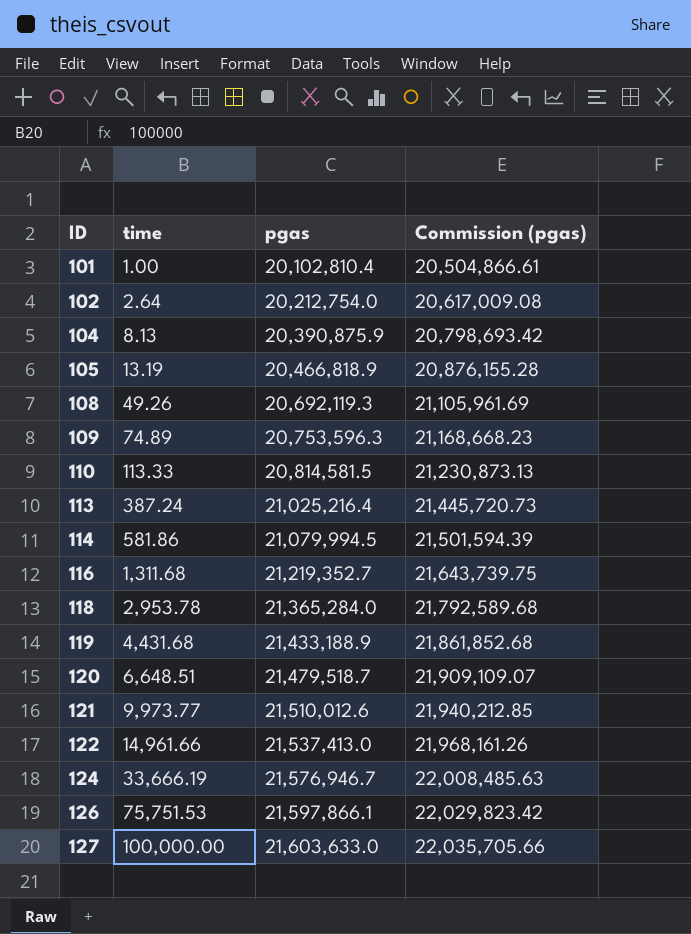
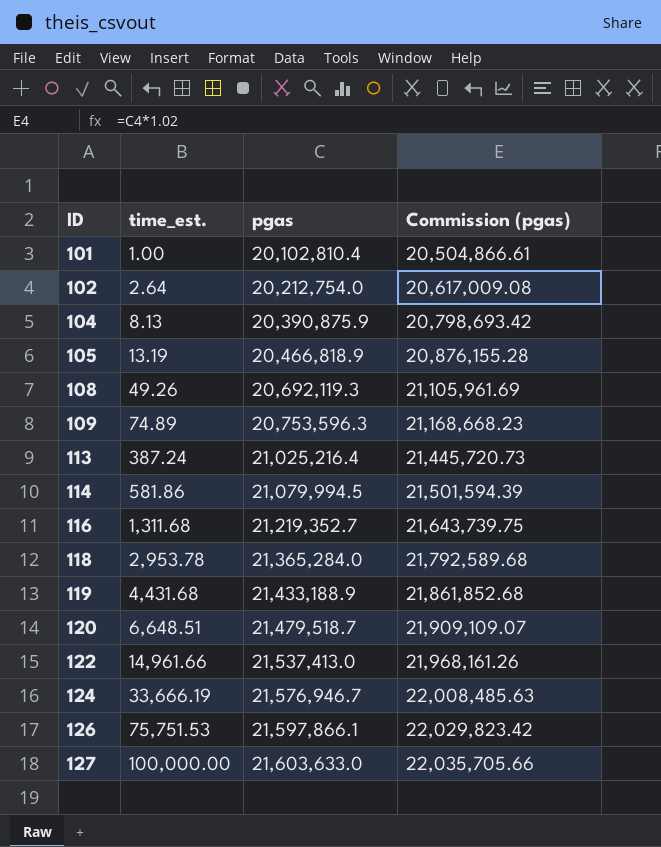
column name: time -> time_est.
row 110: 113.33 | 20,814,581.5 | 21,230,873.13 -> none
row 121: 9,973.77 | 21,510,012.6 | 21,940,212.85 -> none

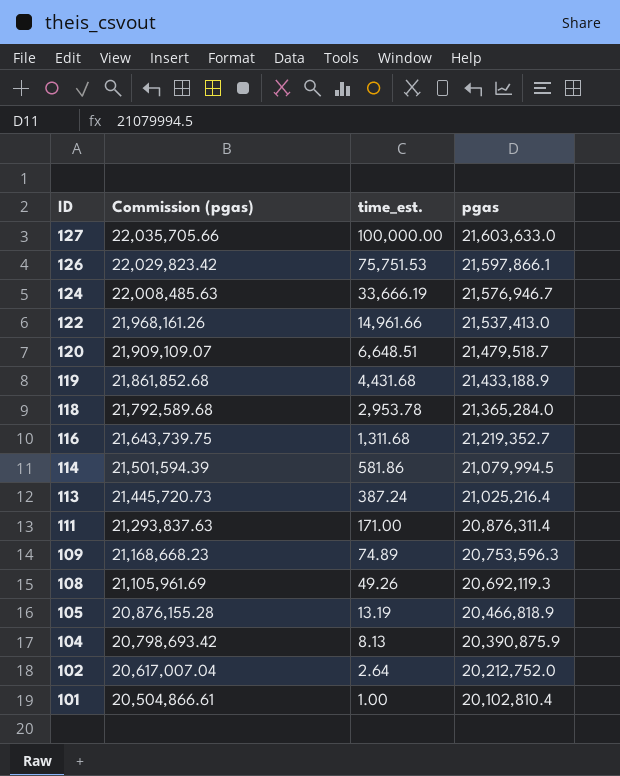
row order: ID ascending -> ID descending
column Commission (pgas) | position: 4 -> 2
row 111: none -> 21,293,837.63 | 171.00 | 20,876,311.4
102 | Commission (pgas): 20,617,009.08 -> 20,617,007.04
102 | pgas: 20,212,754.0 -> 20,212,752.0

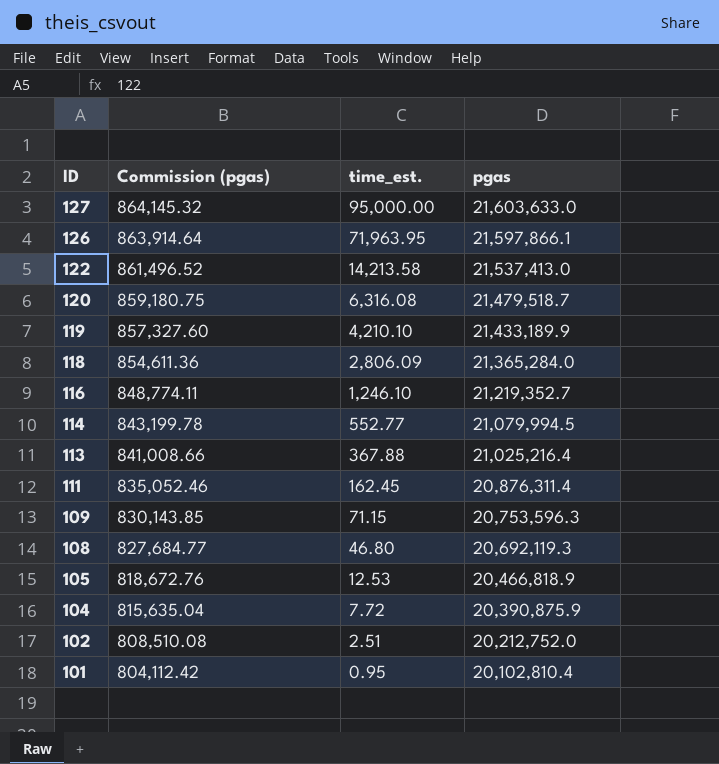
column Commission (pgas) | formula: [pgas] * 1.02 -> [pgas] * 0.04
row 124: 22,008,485.63 | 33,666.19 | 21,576,946.7 -> none
127 | time_est.: 100,000.00 -> 95,000.00
126 | time_est.: 75,751.53 -> 71,963.95
122 | time_est.: 14,961.66 -> 14,213.58
120 | time_est.: 6,648.51 -> 6,316.08
119 | time_est.: 4,431.68 -> 4,210.10
119 | pgas: 21,433,188.9 -> 21,433,189.9
118 | time_est.: 2,953.78 -> 2,806.09
116 | time_est.: 1,311.68 -> 1,246.10
114 | time_est.: 581.86 -> 552.77
113 | time_est.: 387.24 -> 367.88
111 | time_est.: 171.00 -> 162.45
109 | time_est.: 74.89 -> 71.15
108 | time_est.: 49.26 -> 46.80
105 | time_est.: 13.19 -> 12.53
104 | time_est.: 8.13 -> 7.72
102 | time_est.: 2.64 -> 2.51
101 | time_est.: 1.00 -> 0.95

